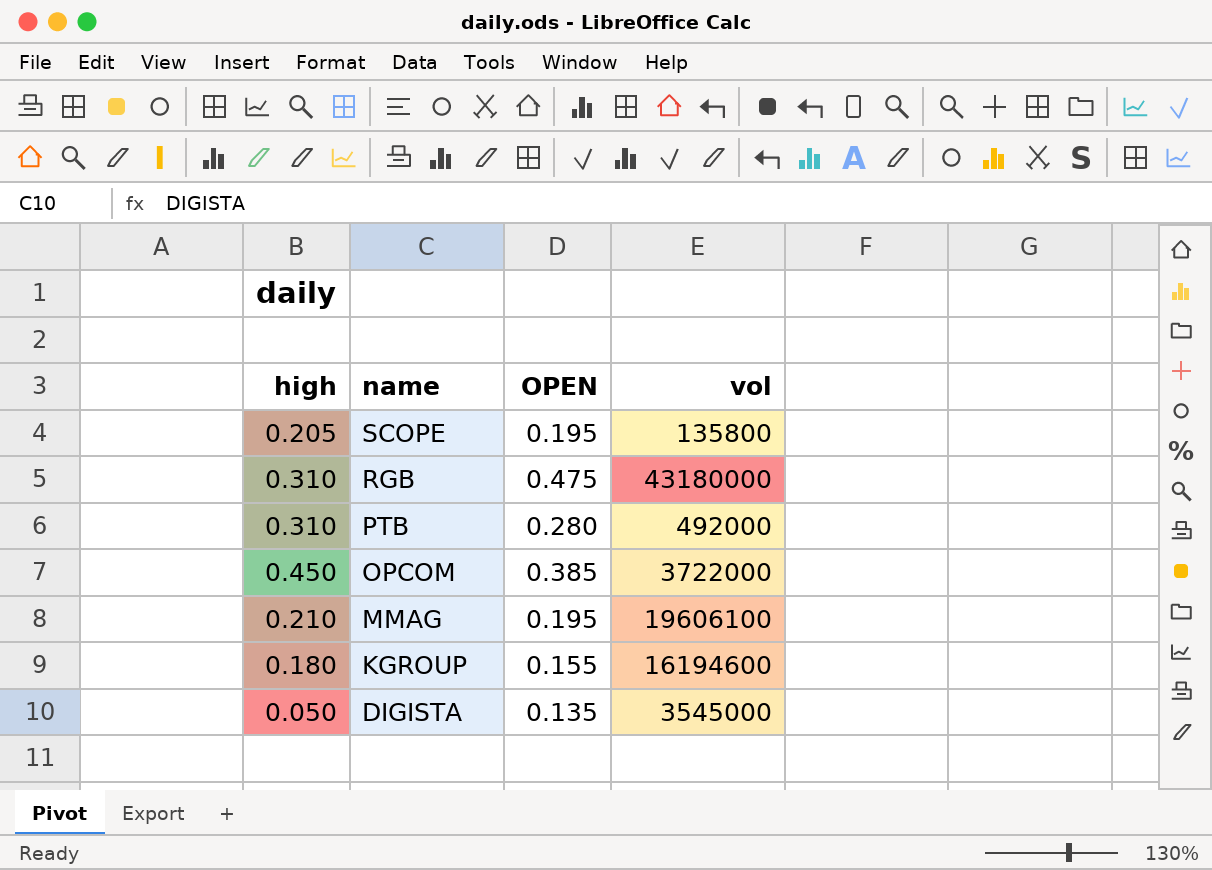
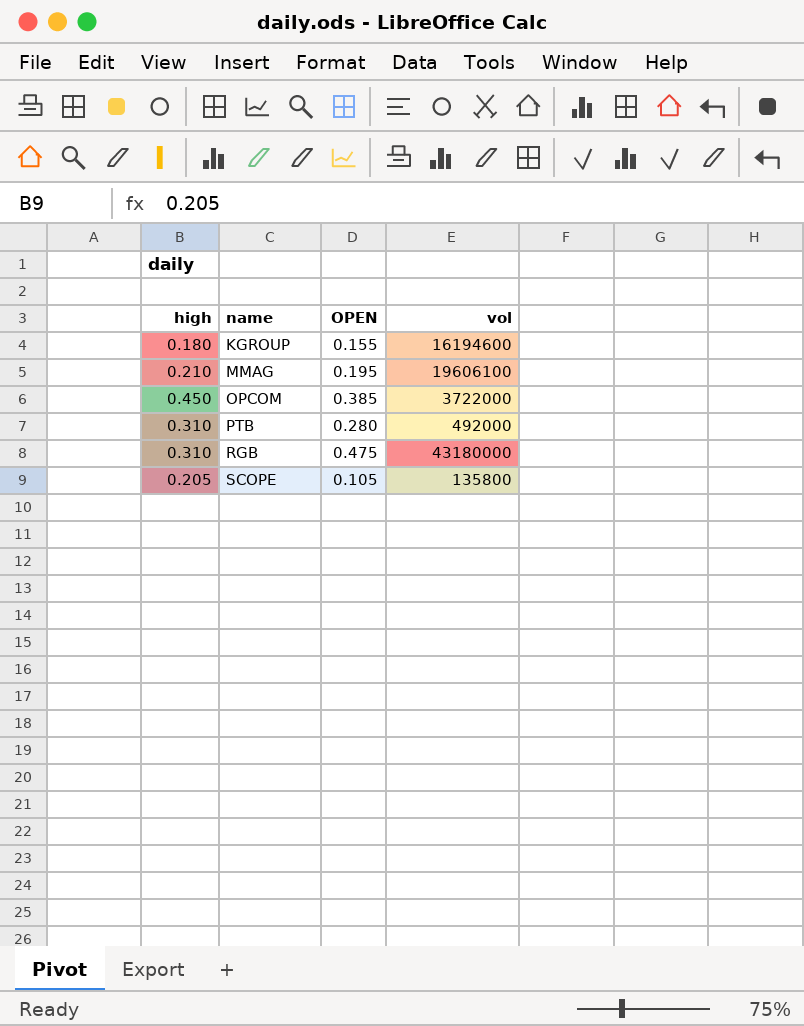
row order: name descending -> name ascending
row DIGISTA: 0.050 | 0.135 | 3545000 -> none
SCOPE | OPEN: 0.195 -> 0.105

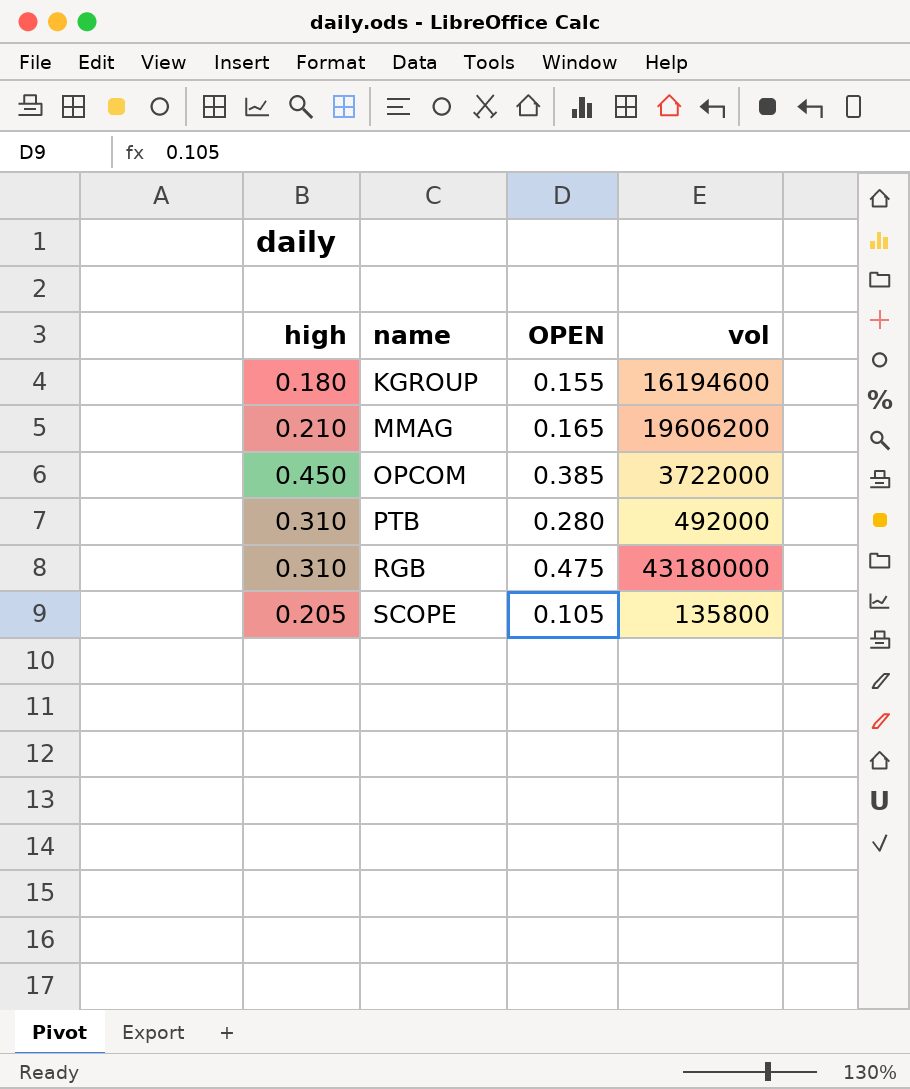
MMAG | OPEN: 0.195 -> 0.165
MMAG | vol: 19606100 -> 19606200

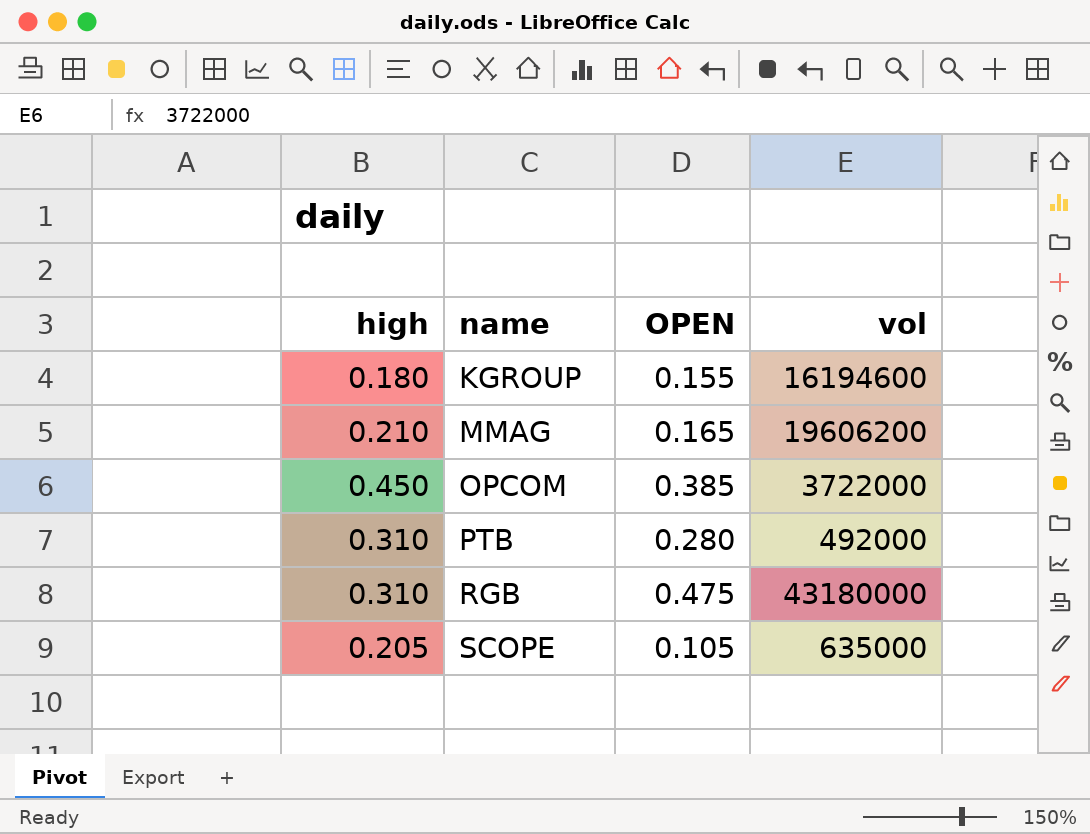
SCOPE | vol: 135800 -> 635000

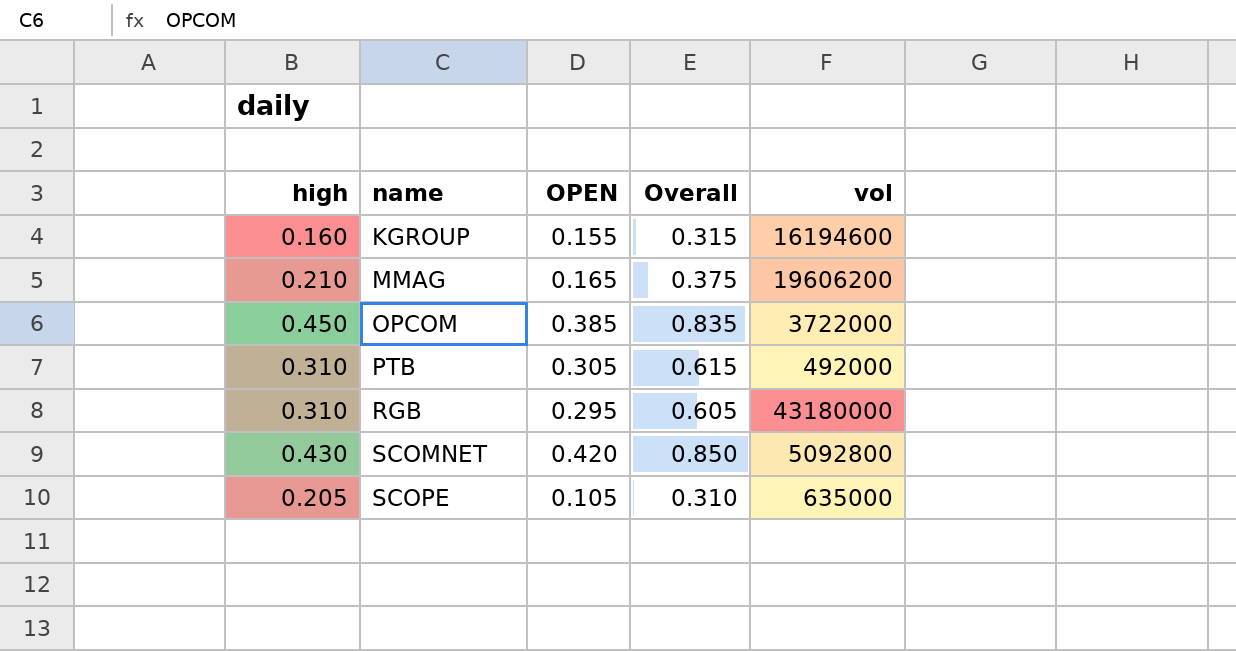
column Overall | formula: none -> [high] + [OPEN]
KGROUP | high: 0.180 -> 0.160
PTB | OPEN: 0.280 -> 0.305
RGB | OPEN: 0.475 -> 0.295
row SCOMNET: none -> 0.430 | 0.420 | 0.850 | 5092800

